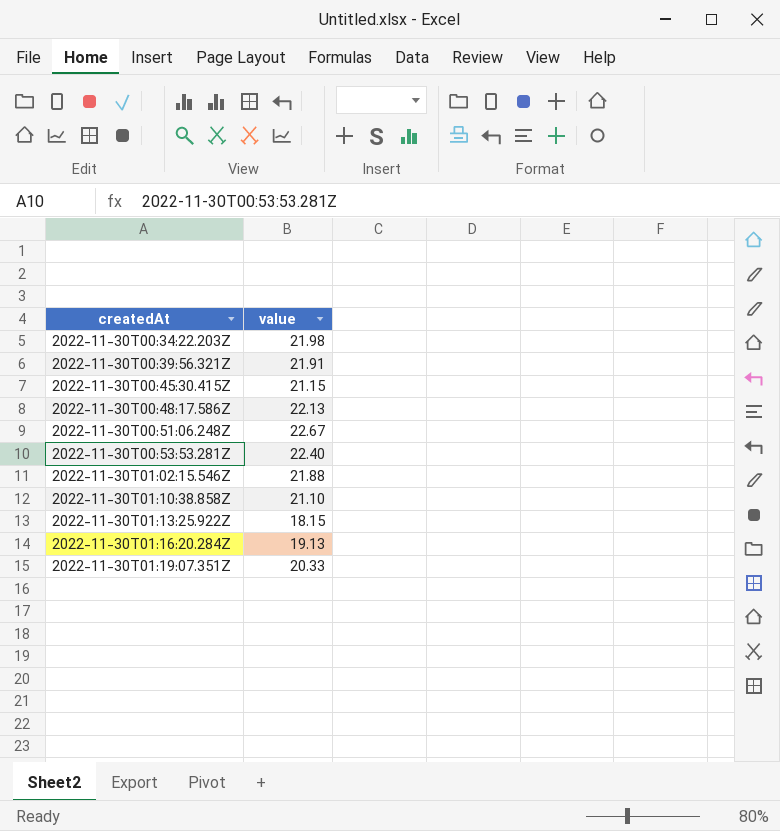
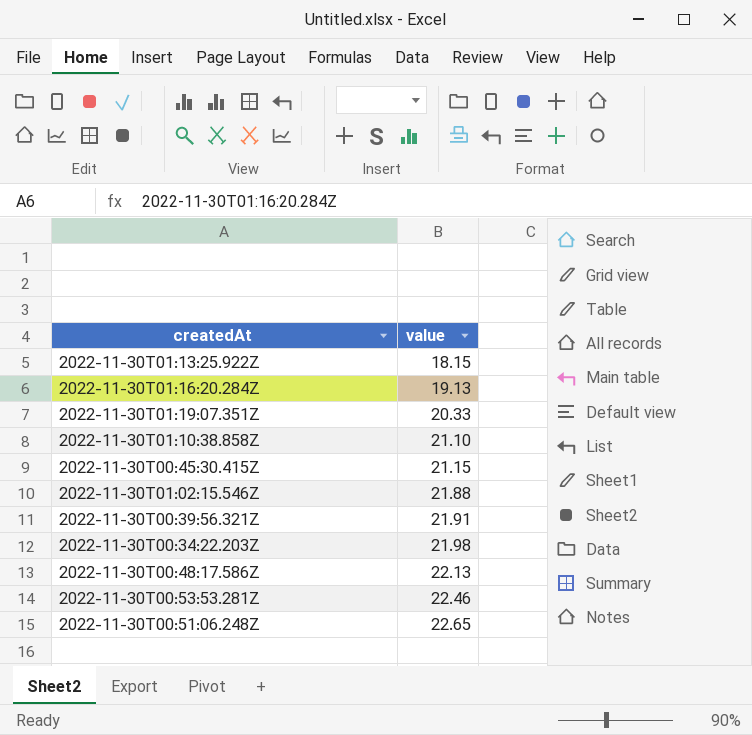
row order: createdAt ascending -> value ascending
2022-11-30T00:53:53.281Z | value: 22.40 -> 22.46
2022-11-30T00:51:06.248Z | value: 22.67 -> 22.65

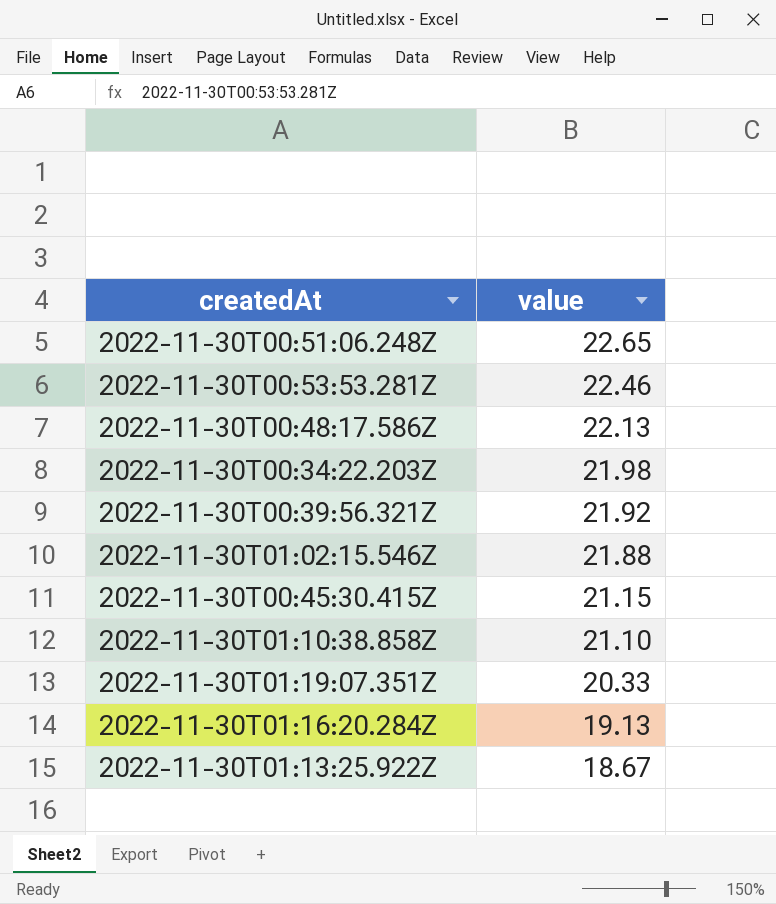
row order: value ascending -> value descending
2022-11-30T00:39:56.321Z | value: 21.91 -> 21.92
2022-11-30T01:13:25.922Z | value: 18.15 -> 18.67

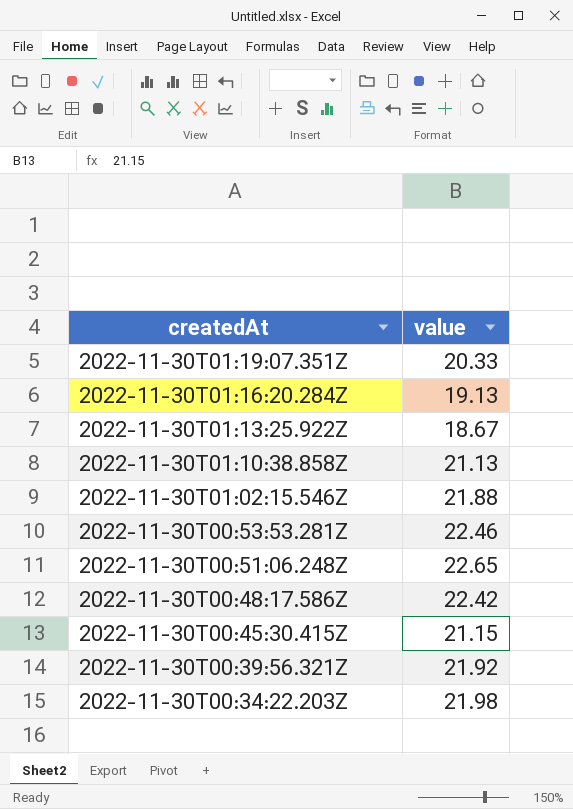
row order: value descending -> createdAt descending
2022-11-30T01:10:38.858Z | value: 21.10 -> 21.13
2022-11-30T00:48:17.586Z | value: 22.13 -> 22.42

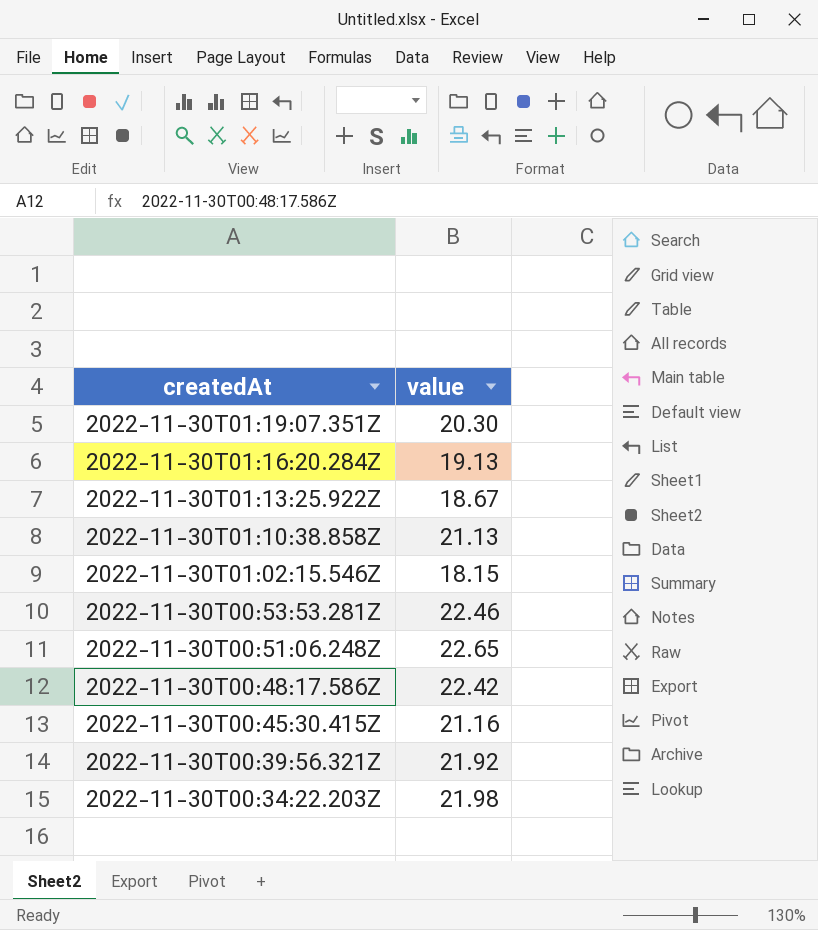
2022-11-30T01:19:07.351Z | value: 20.33 -> 20.30
2022-11-30T01:02:15.546Z | value: 21.88 -> 18.15
2022-11-30T00:45:30.415Z | value: 21.15 -> 21.16

